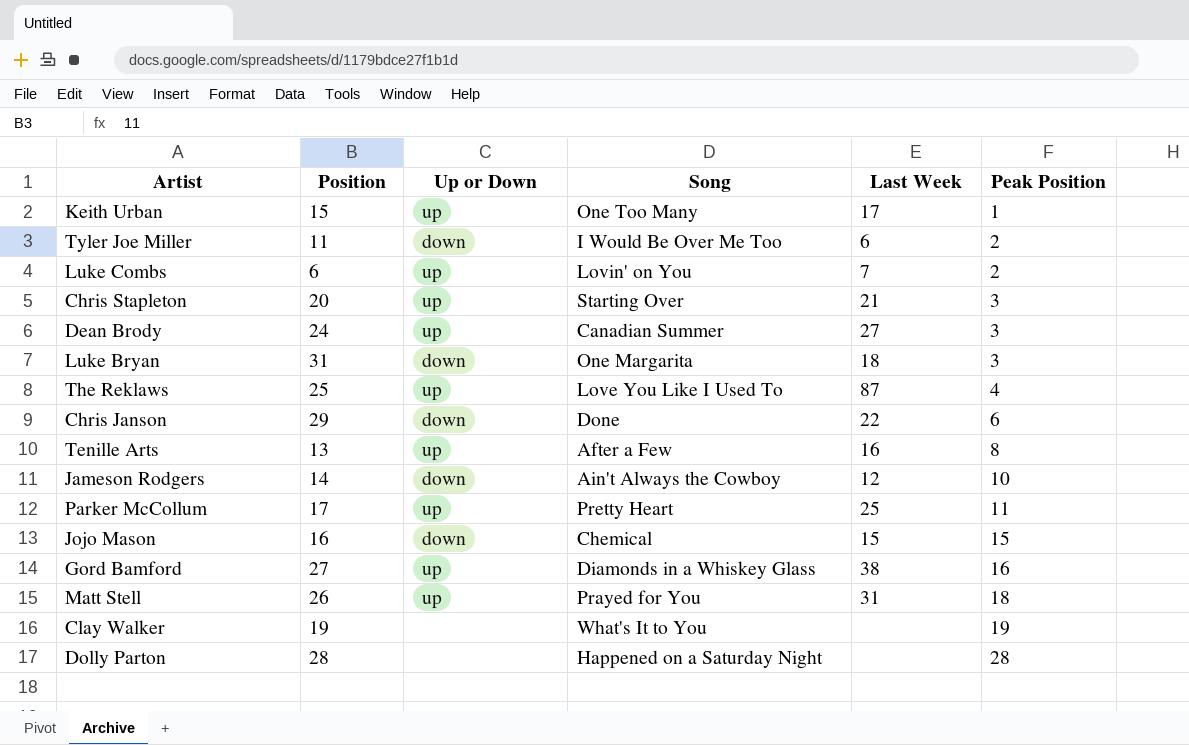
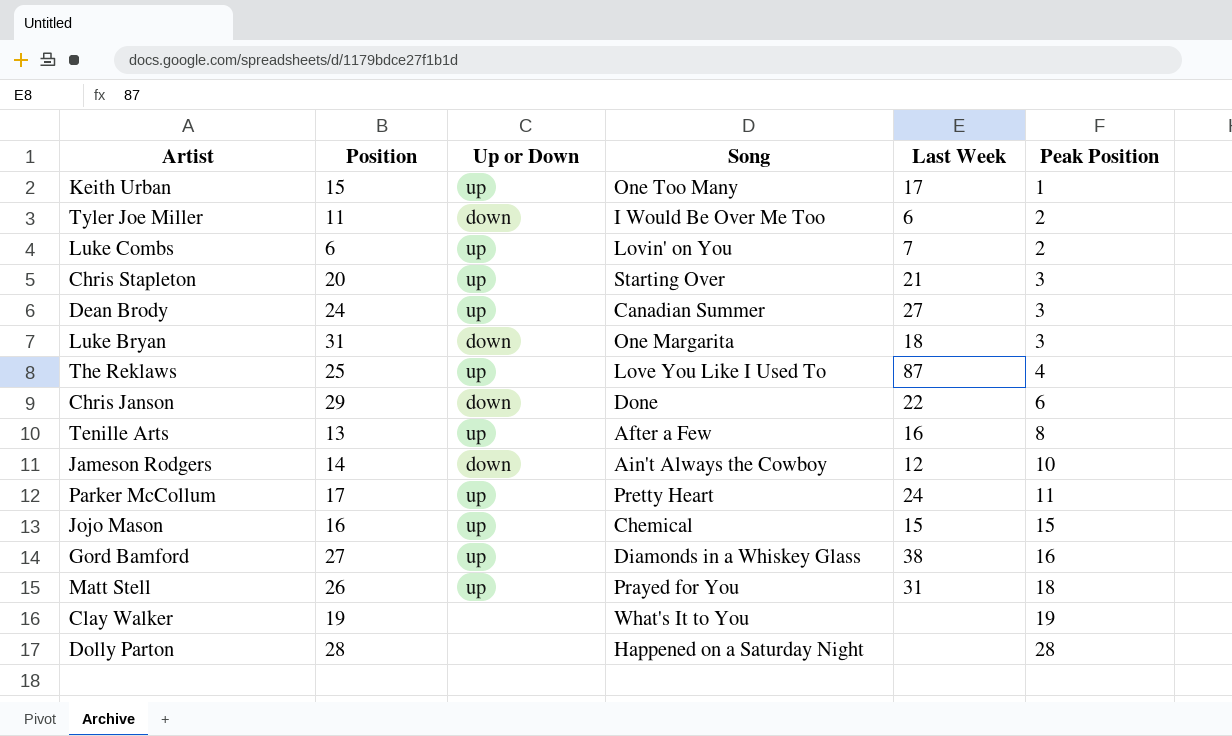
Parker McCollum | Last Week: 25 -> 24
Jojo Mason | Up or Down: down -> up

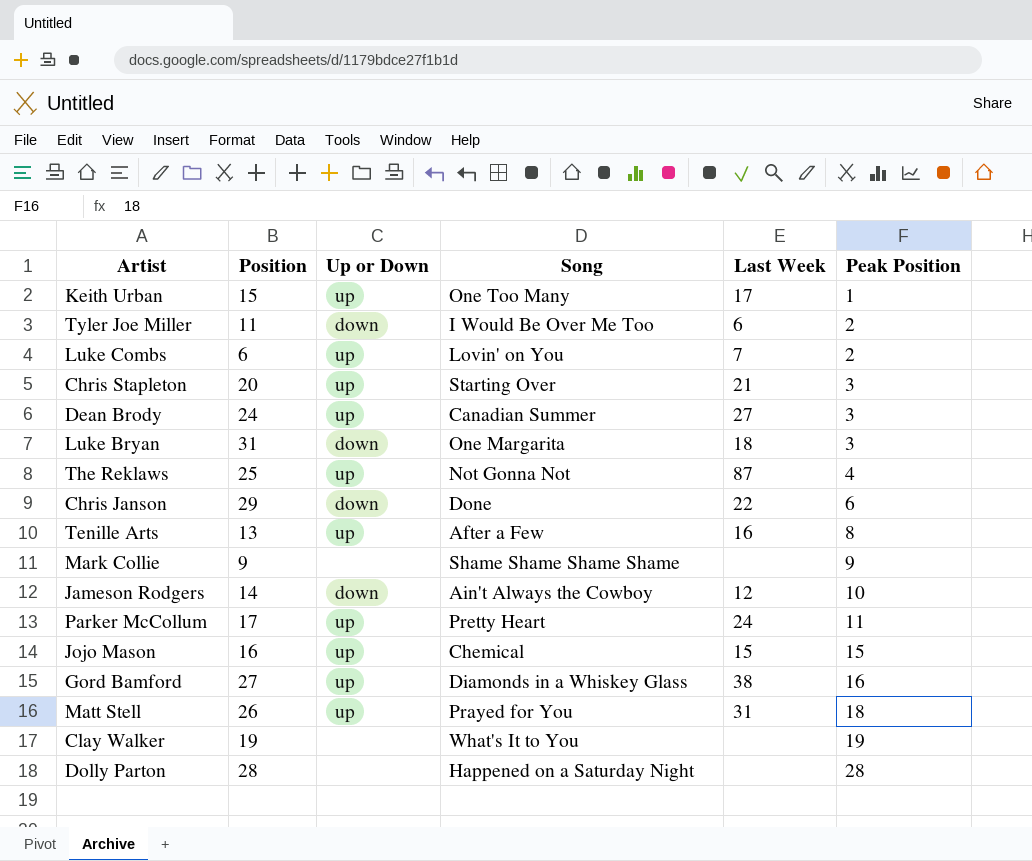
The Reklaws | Song: Love You Like I Used To -> Not Gonna Not
row Mark Collie: none -> 9 | none | Shame Shame Shame Shame | none | 9

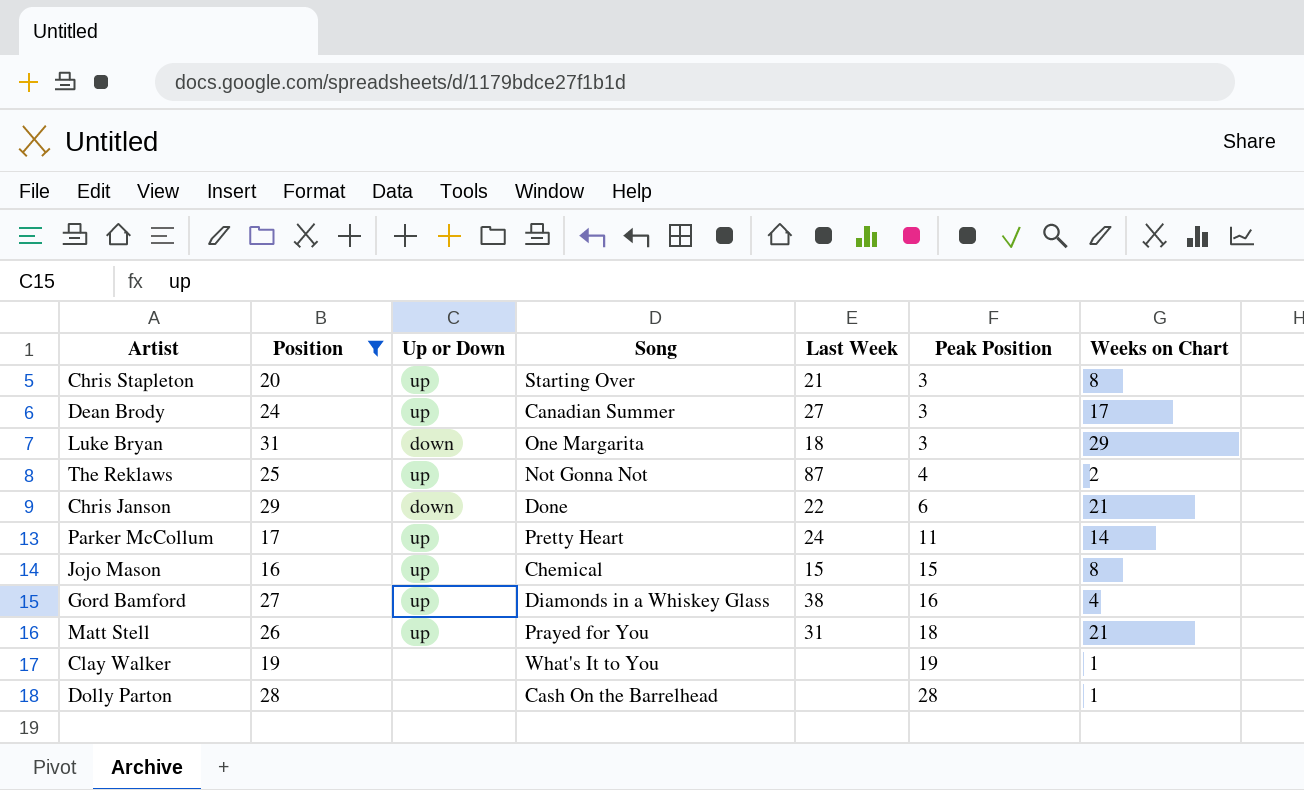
filter: none -> Position >= 16
column Weeks on Chart | position: none -> 7
Dolly Parton | Song: Happened on a Saturday Night -> Cash On the Barrelhead

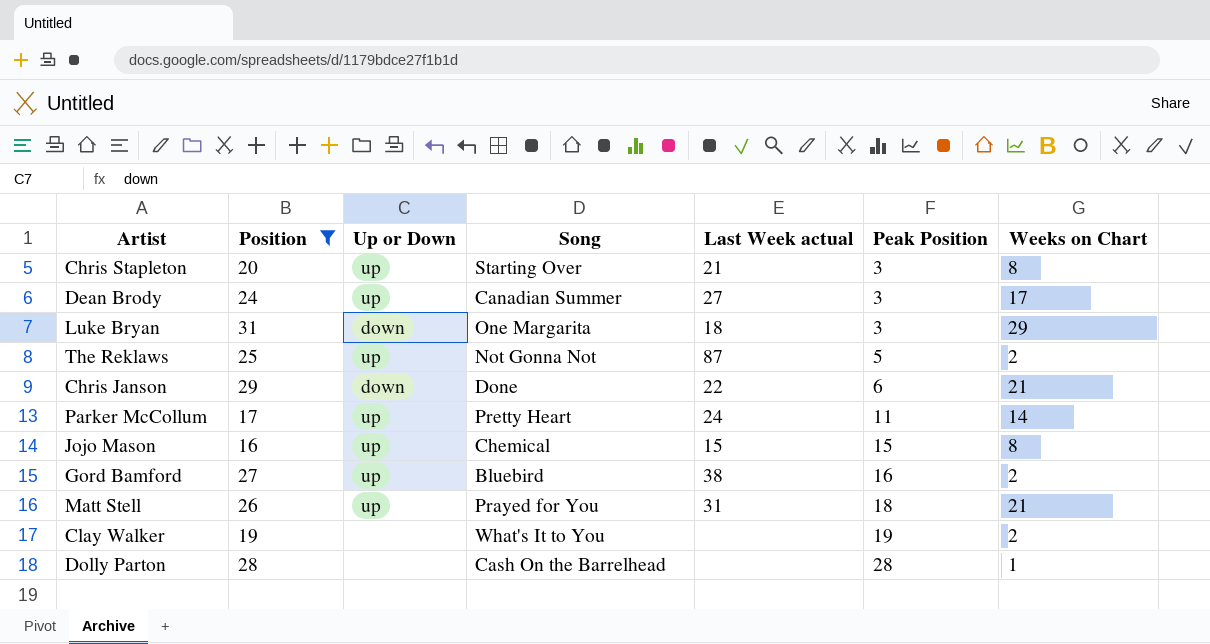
column name: Last Week -> Last Week actual
The Reklaws | Peak Position: 4 -> 5
Gord Bamford | Song: Diamonds in a Whiskey Glass -> Bluebird
Gord Bamford | Weeks on Chart: 4 -> 2
Clay Walker | Weeks on Chart: 1 -> 2

